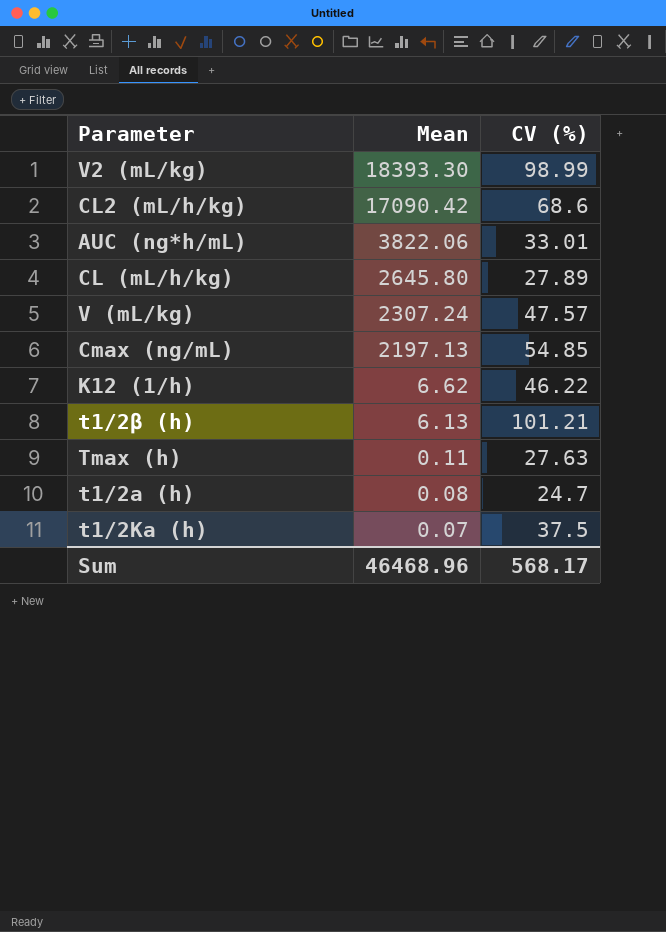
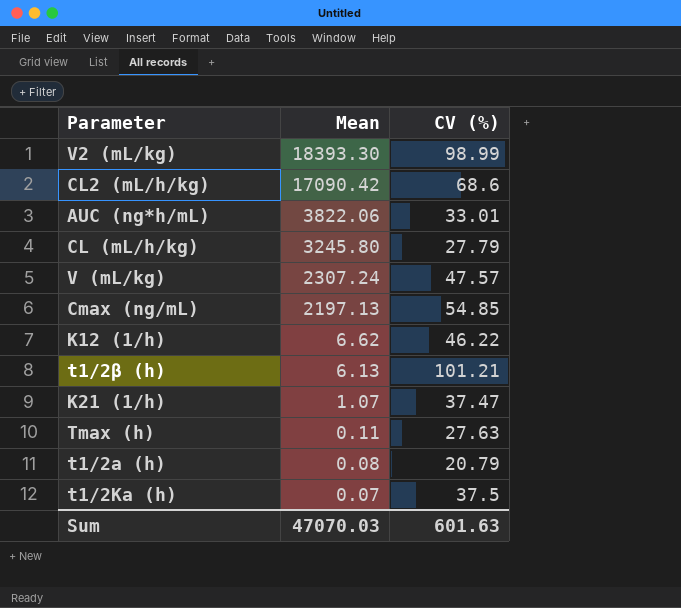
CL (mL/h/kg) | Mean: 2645.80 -> 3245.80
CL (mL/h/kg) | CV (%): 27.89 -> 27.79
row K21 (1/h): none -> 1.07 | 37.47
t1/2a (h) | CV (%): 24.7 -> 20.79
Sum | Mean: 46468.96 -> 47070.03
Sum | CV (%): 568.17 -> 601.63

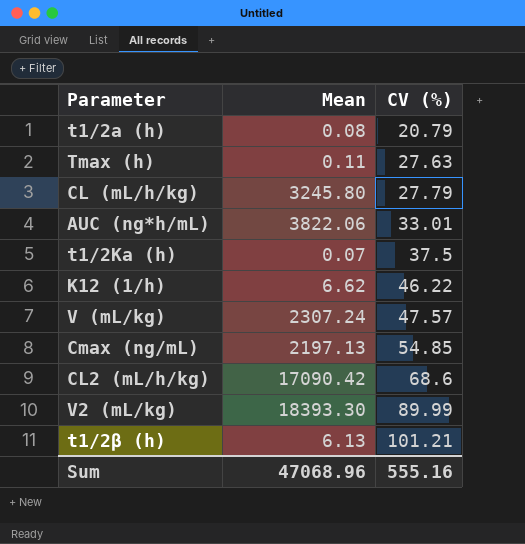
row order: Mean descending -> CV (%) ascending
row K21 (1/h): 1.07 | 37.47 -> none
V2 (mL/kg) | CV (%): 98.99 -> 89.99
Sum | Mean: 47070.03 -> 47068.96
Sum | CV (%): 601.63 -> 555.16

